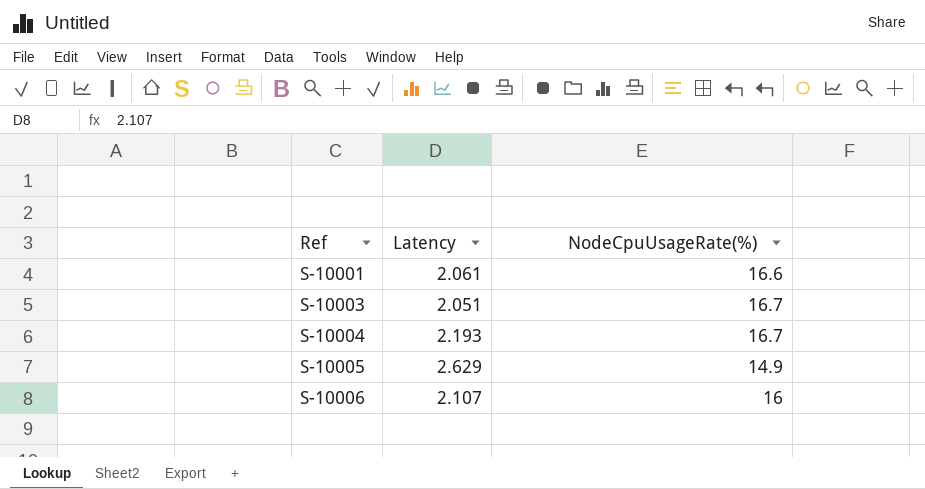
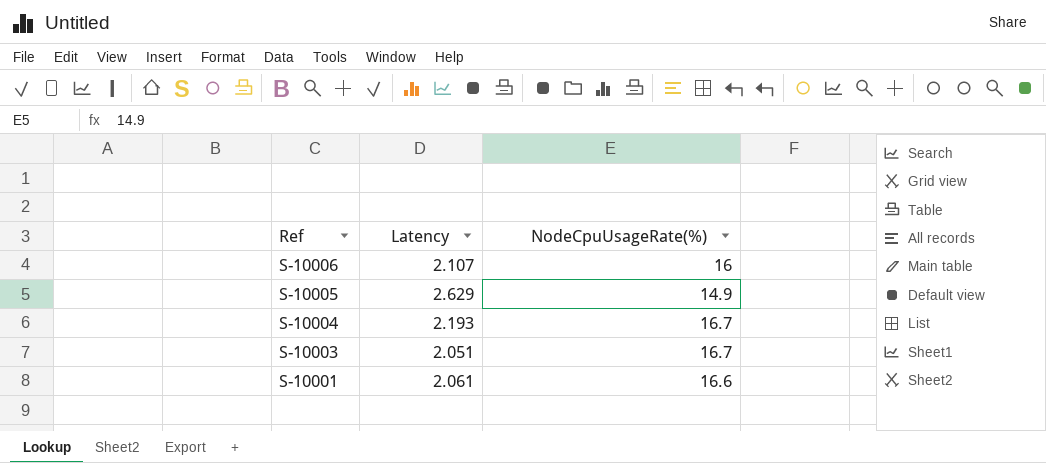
row order: Ref ascending -> Ref descending

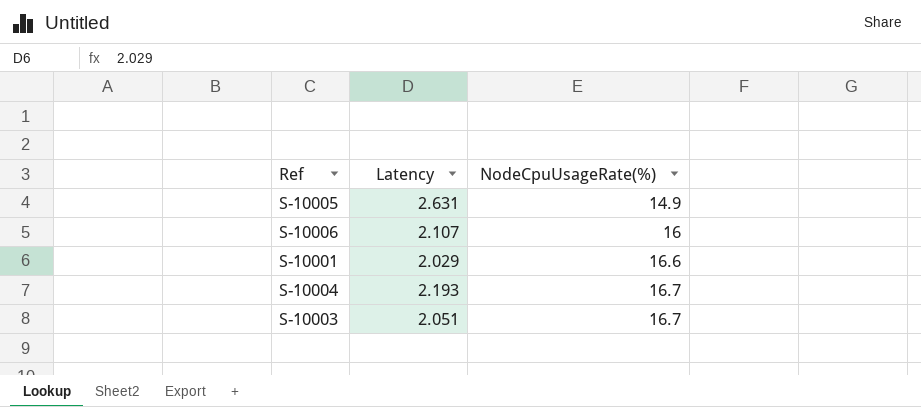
row order: Ref descending -> NodeCpuUsageRate(%) ascending
S-10005 | Latency: 2.629 -> 2.631
S-10001 | Latency: 2.061 -> 2.029

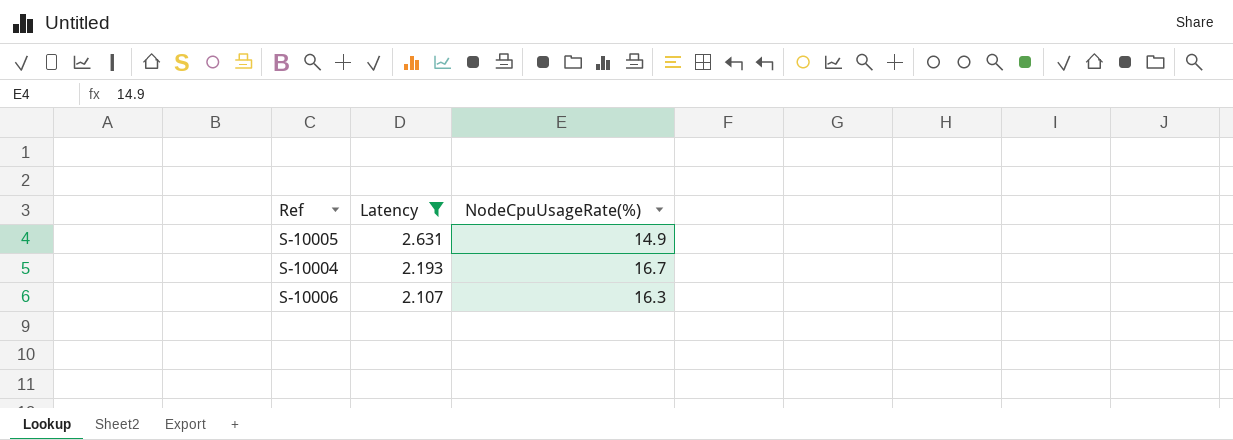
filter: none -> Latency >= 2.107
row order: NodeCpuUsageRate(%) ascending -> Latency descending
S-10006 | NodeCpuUsageRate(%): 16 -> 16.3

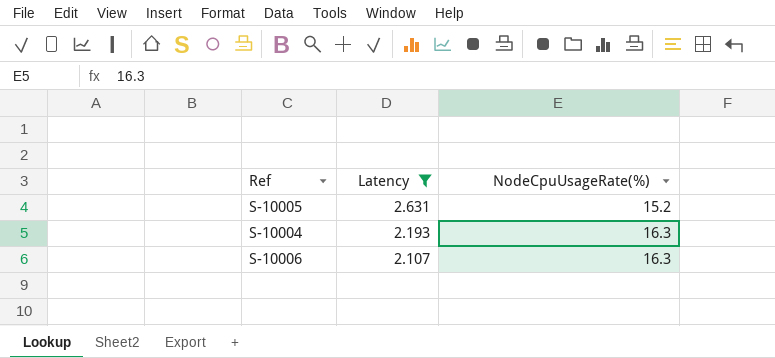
S-10005 | NodeCpuUsageRate(%): 14.9 -> 15.2
S-10004 | NodeCpuUsageRate(%): 16.7 -> 16.3

